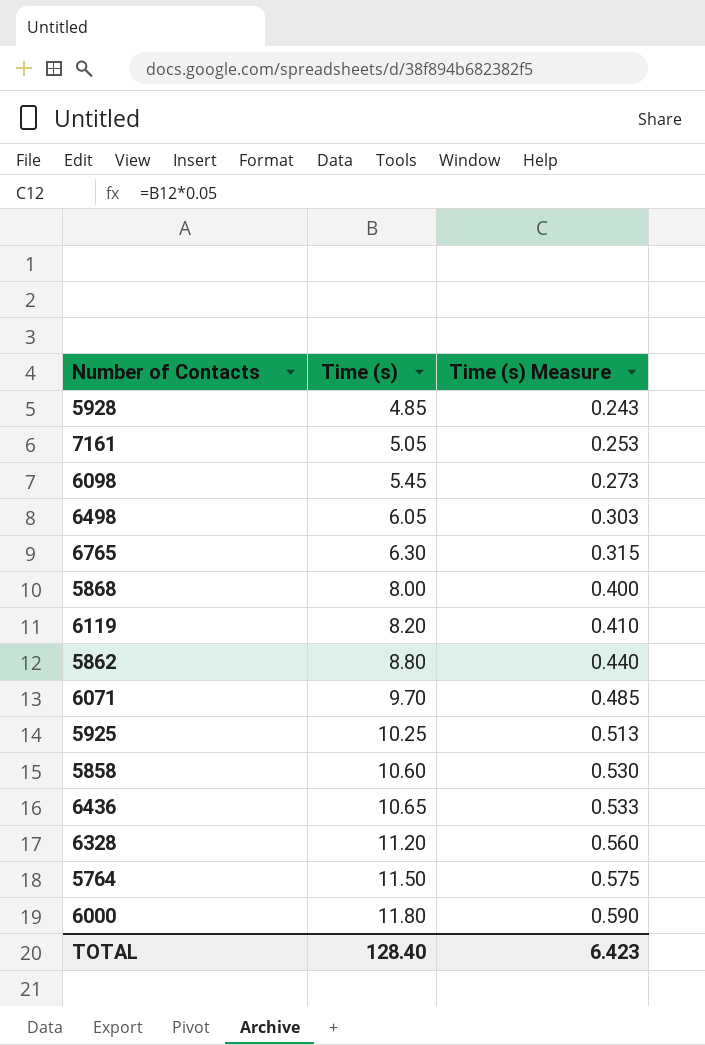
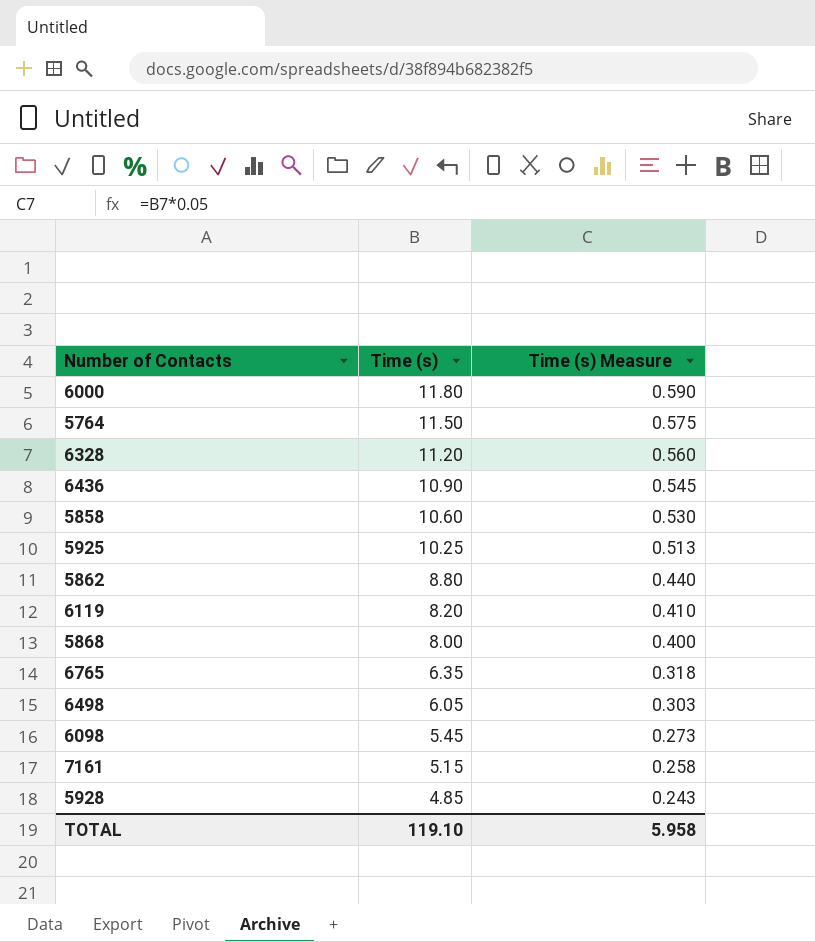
row order: Time (s) ascending -> Time (s) descending
row 6071: 9.70 | 0.485 -> none
6436 | Time (s): 10.65 -> 10.90
6436 | Time (s) Measure: 0.533 -> 0.545
6765 | Time (s): 6.30 -> 6.35
6765 | Time (s) Measure: 0.315 -> 0.318
7161 | Time (s): 5.05 -> 5.15
7161 | Time (s) Measure: 0.253 -> 0.258
TOTAL | Time (s): 128.40 -> 119.10
TOTAL | Time (s) Measure: 6.423 -> 5.958

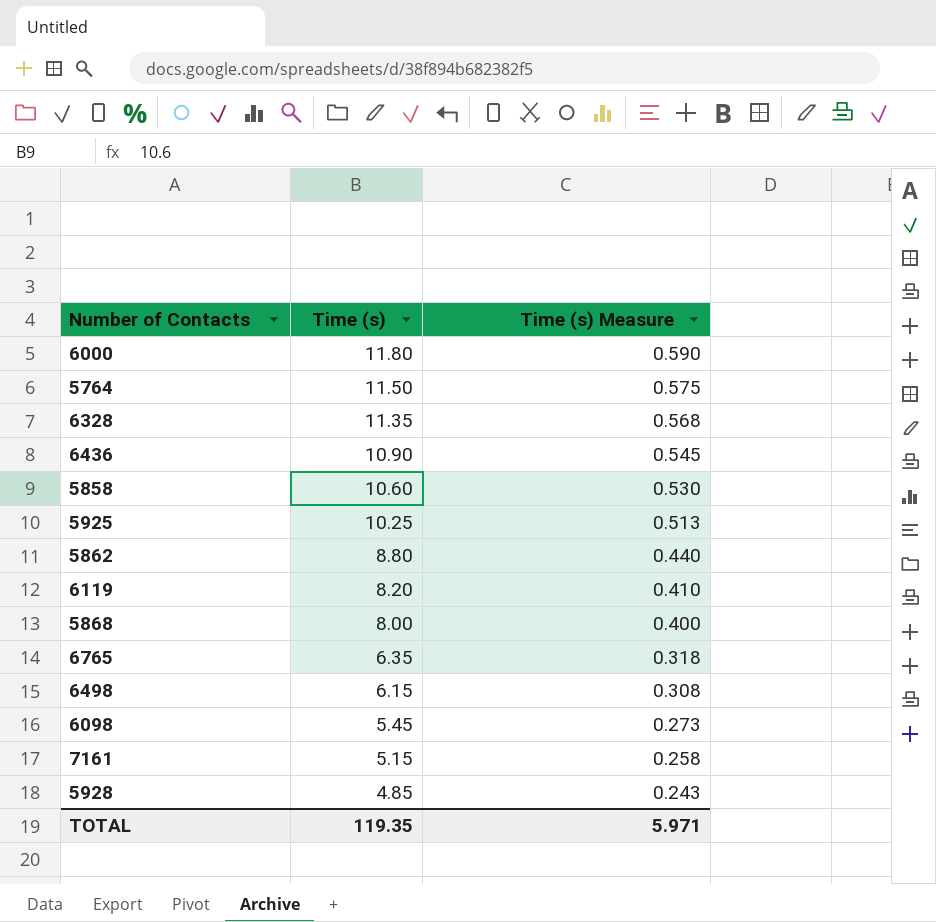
6328 | Time (s): 11.20 -> 11.35
6328 | Time (s) Measure: 0.560 -> 0.568
6498 | Time (s): 6.05 -> 6.15
6498 | Time (s) Measure: 0.303 -> 0.308
TOTAL | Time (s): 119.10 -> 119.35
TOTAL | Time (s) Measure: 5.958 -> 5.971

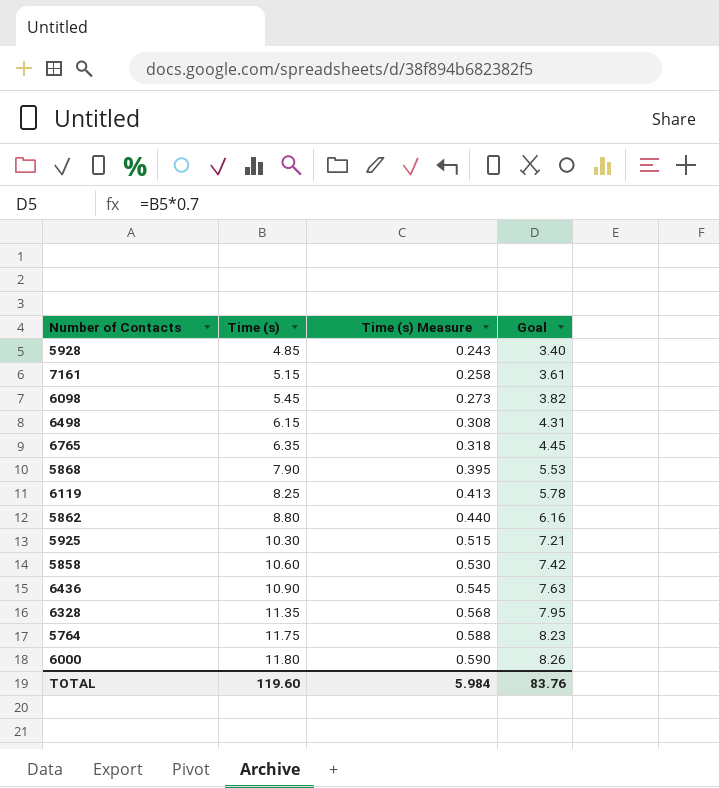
row order: Time (s) descending -> Time (s) ascending
column Goal | formula: none -> [Time (s)] * 0.7
5868 | Time (s): 8.00 -> 7.90
5868 | Time (s) Measure: 0.400 -> 0.395
6119 | Time (s): 8.20 -> 8.25
6119 | Time (s) Measure: 0.410 -> 0.413
5925 | Time (s): 10.25 -> 10.30
5925 | Time (s) Measure: 0.513 -> 0.515
5764 | Time (s): 11.50 -> 11.75
5764 | Time (s) Measure: 0.575 -> 0.588
TOTAL | Time (s): 119.35 -> 119.60
TOTAL | Time (s) Measure: 5.971 -> 5.984

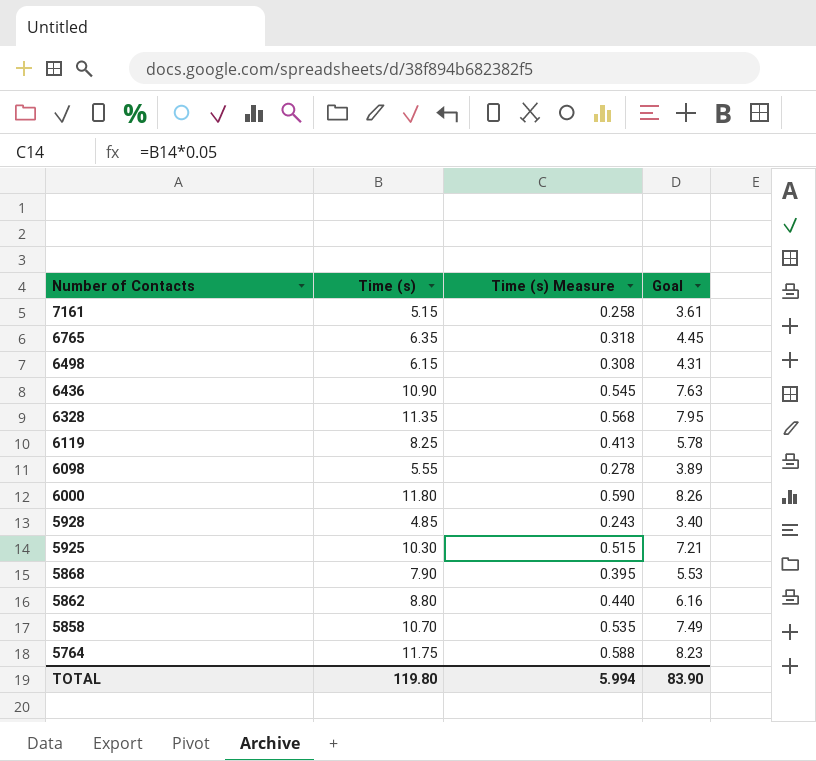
row order: Time (s) ascending -> Number of Contacts descending
6098 | Time (s): 5.45 -> 5.55
6098 | Time (s) Measure: 0.273 -> 0.278
6098 | Goal: 3.82 -> 3.89
5858 | Time (s): 10.60 -> 10.70
5858 | Time (s) Measure: 0.530 -> 0.535
5858 | Goal: 7.42 -> 7.49
TOTAL | Time (s): 119.60 -> 119.80
TOTAL | Time (s) Measure: 5.984 -> 5.994
TOTAL | Goal: 83.76 -> 83.90

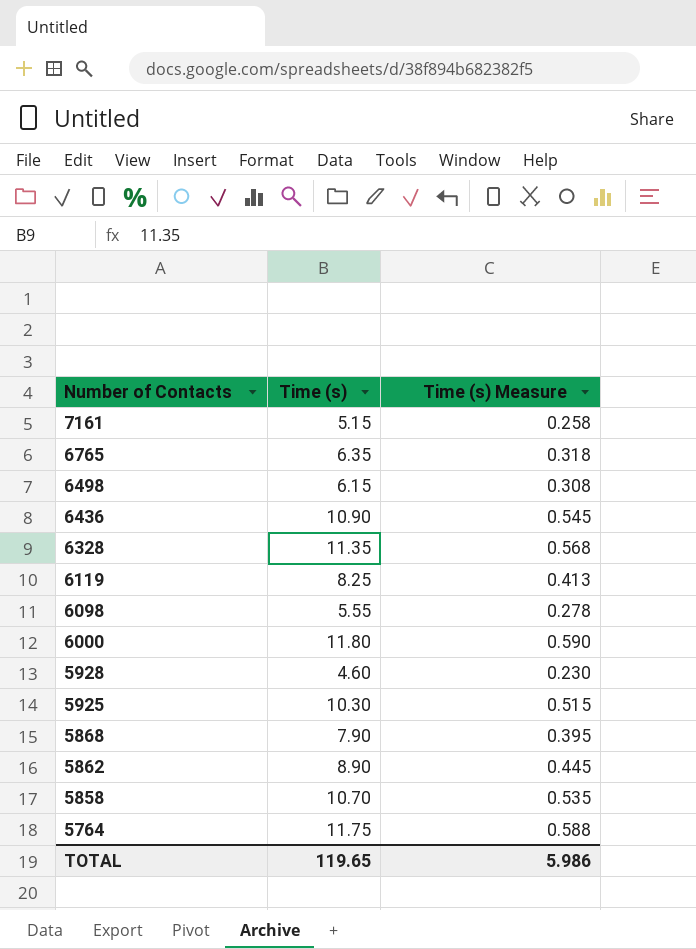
column Goal | formula: [Time (s)] * 0.7 -> none
5928 | Time (s): 4.85 -> 4.60
5928 | Time (s) Measure: 0.243 -> 0.230
5862 | Time (s): 8.80 -> 8.90
5862 | Time (s) Measure: 0.440 -> 0.445
TOTAL | Time (s): 119.80 -> 119.65
TOTAL | Time (s) Measure: 5.994 -> 5.986

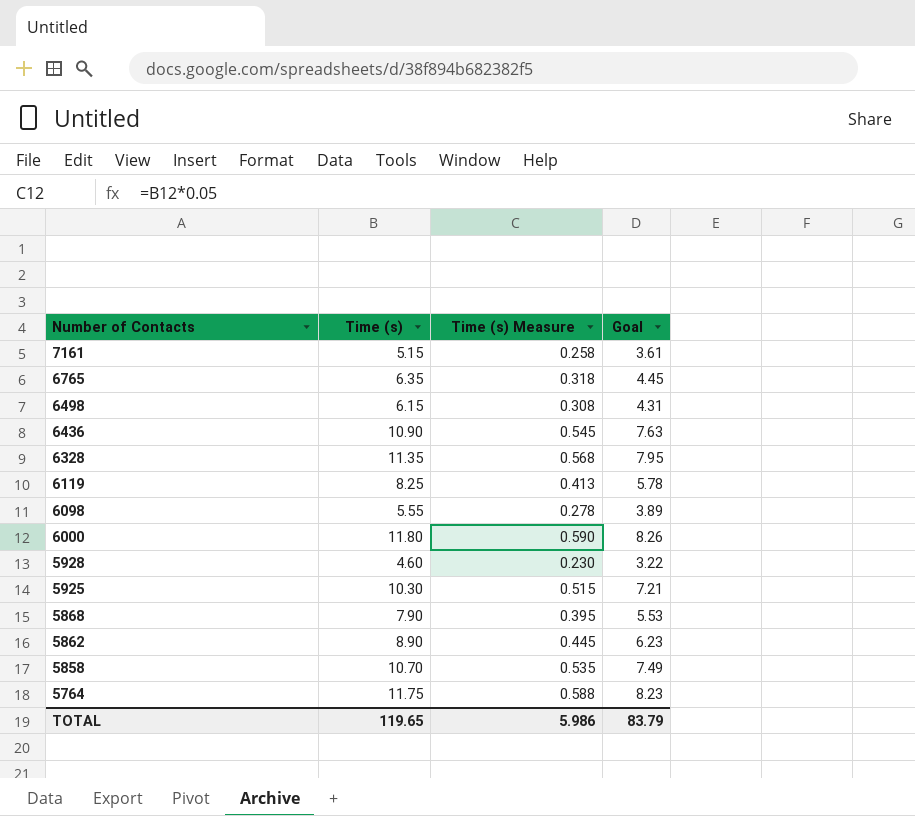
column Goal | formula: none -> [Time (s)] * 0.7

